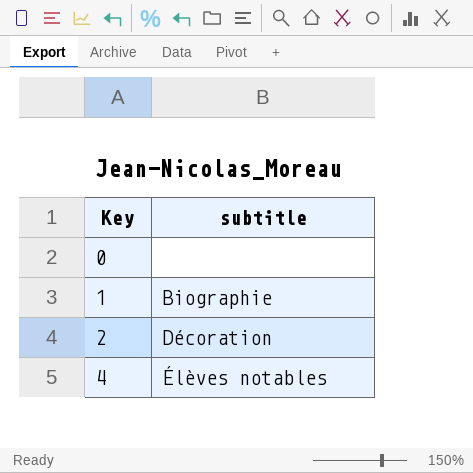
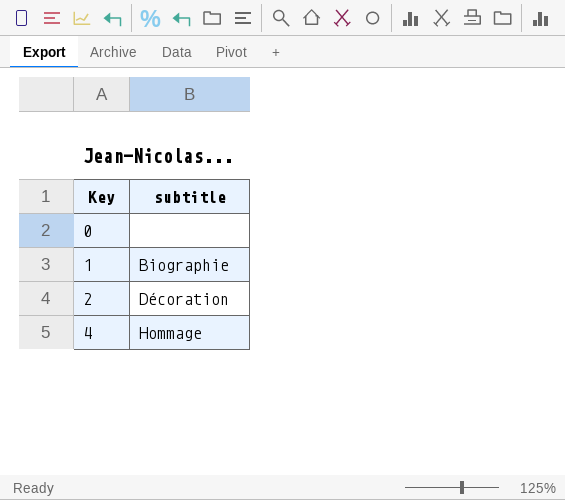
4 | subtitle: Élèves notables -> Hommage

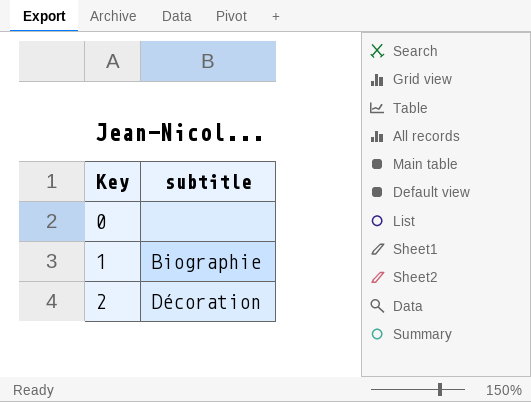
row 4: Hommage -> none

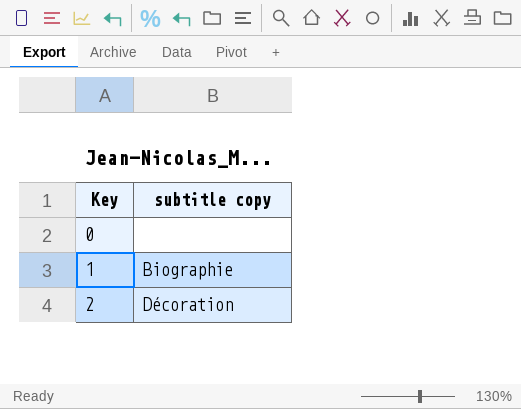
column name: subtitle -> subtitle copy

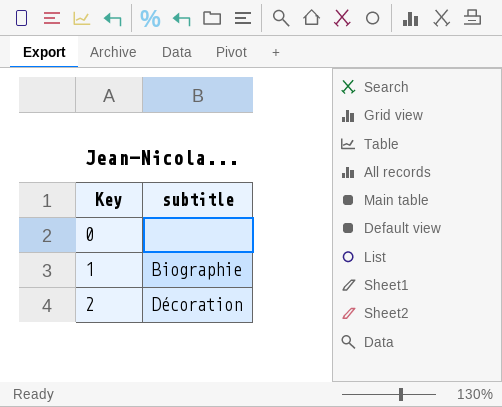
column name: subtitle copy -> subtitle

